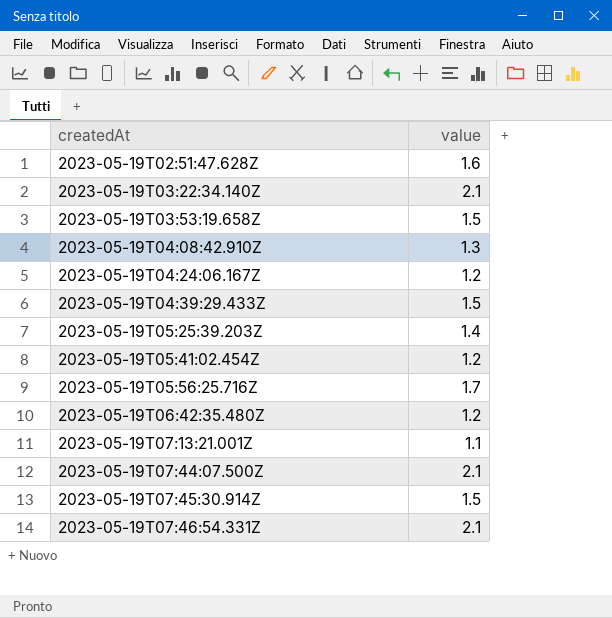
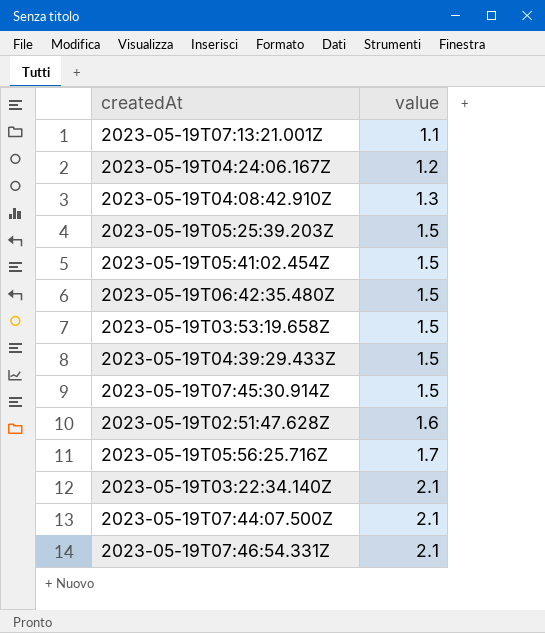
row order: createdAt ascending -> value ascending
2023-05-19T05:25:39.203Z | value: 1.4 -> 1.5
2023-05-19T05:41:02.454Z | value: 1.2 -> 1.5
2023-05-19T06:42:35.480Z | value: 1.2 -> 1.5

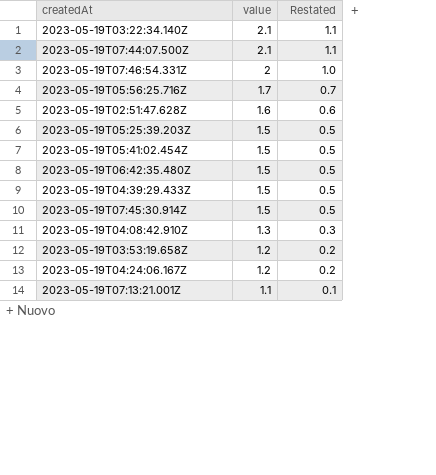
row order: value ascending -> value descending
column Restated | formula: none -> [value] - 1
2023-05-19T07:46:54.331Z | value: 2.1 -> 2
2023-05-19T03:53:19.658Z | value: 1.5 -> 1.2

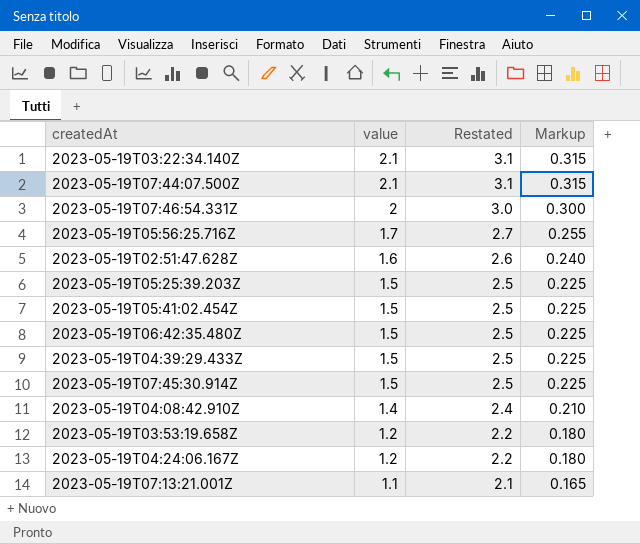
column Restated | formula: [value] - 1 -> [value] + 1
column Markup | formula: none -> [value] * 0.15
2023-05-19T04:08:42.910Z | value: 1.3 -> 1.4

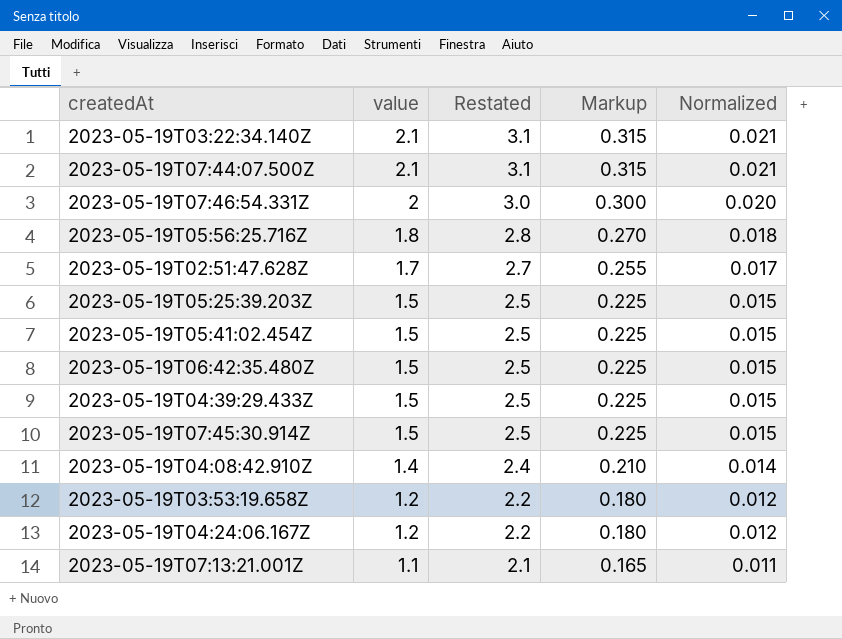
column Normalized | formula: none -> [value] * 0.01
2023-05-19T05:56:25.716Z | value: 1.7 -> 1.8
2023-05-19T05:56:25.716Z | Restated: 2.7 -> 2.8
2023-05-19T05:56:25.716Z | Markup: 0.255 -> 0.270
2023-05-19T02:51:47.628Z | value: 1.6 -> 1.7
2023-05-19T02:51:47.628Z | Restated: 2.6 -> 2.7
2023-05-19T02:51:47.628Z | Markup: 0.240 -> 0.255

